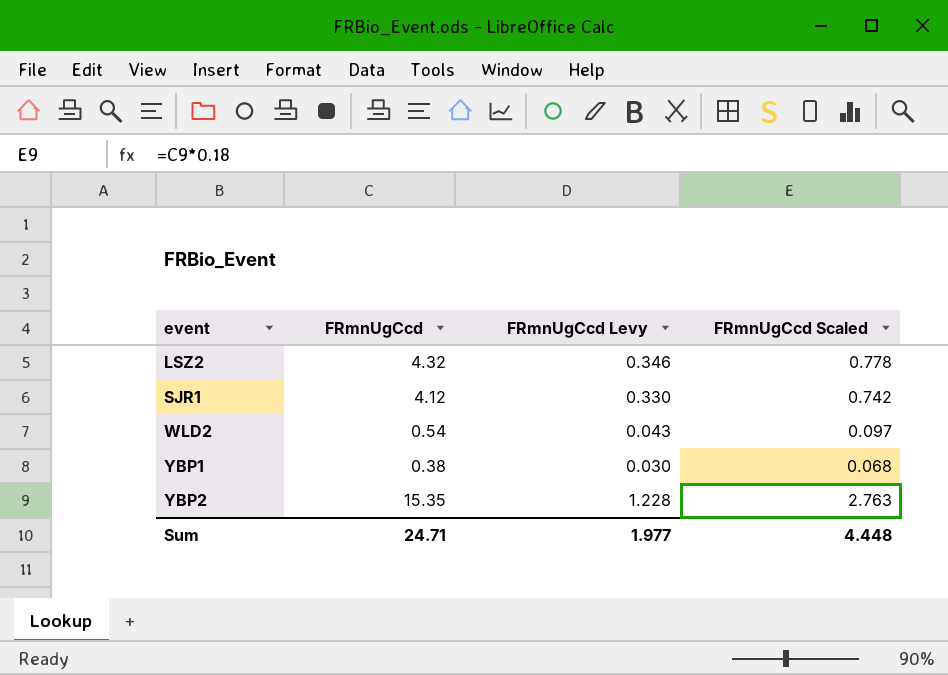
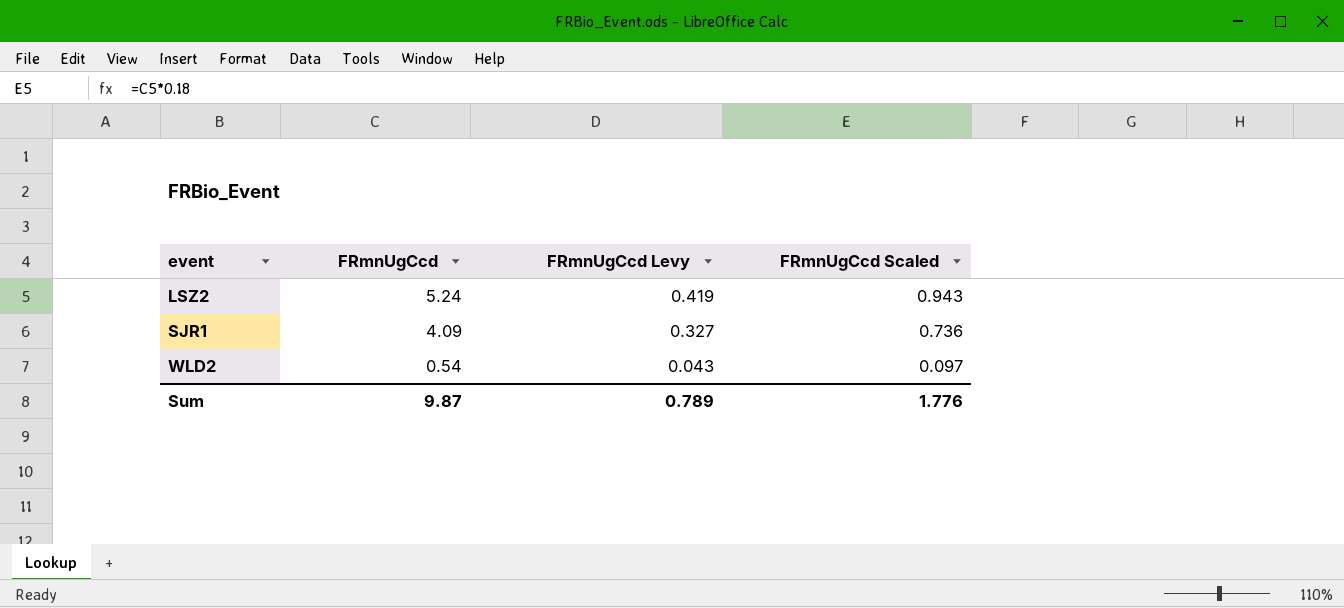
row YBP1: 0.38 | 0.030 | 0.068 -> none
row YBP2: 15.35 | 1.228 | 2.763 -> none
LSZ2 | FRmnUgCcd: 4.32 -> 5.24
LSZ2 | FRmnUgCcd Levy: 0.346 -> 0.419
LSZ2 | FRmnUgCcd Scaled: 0.778 -> 0.943
SJR1 | FRmnUgCcd: 4.12 -> 4.09
SJR1 | FRmnUgCcd Levy: 0.330 -> 0.327
SJR1 | FRmnUgCcd Scaled: 0.742 -> 0.736
Sum | FRmnUgCcd: 24.71 -> 9.87
Sum | FRmnUgCcd Levy: 1.977 -> 0.789
Sum | FRmnUgCcd Scaled: 4.448 -> 1.776

